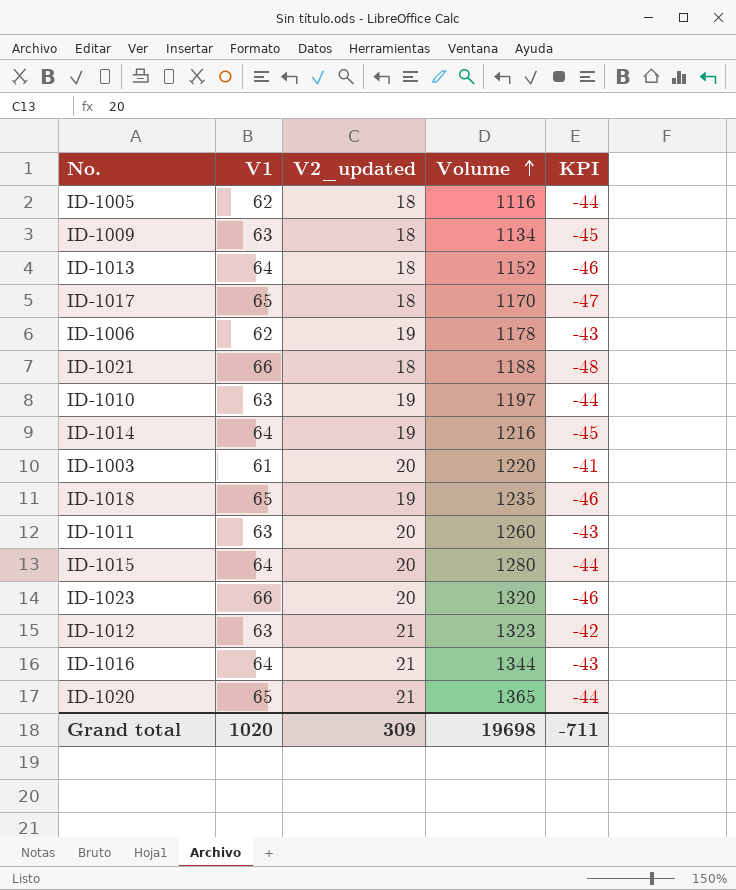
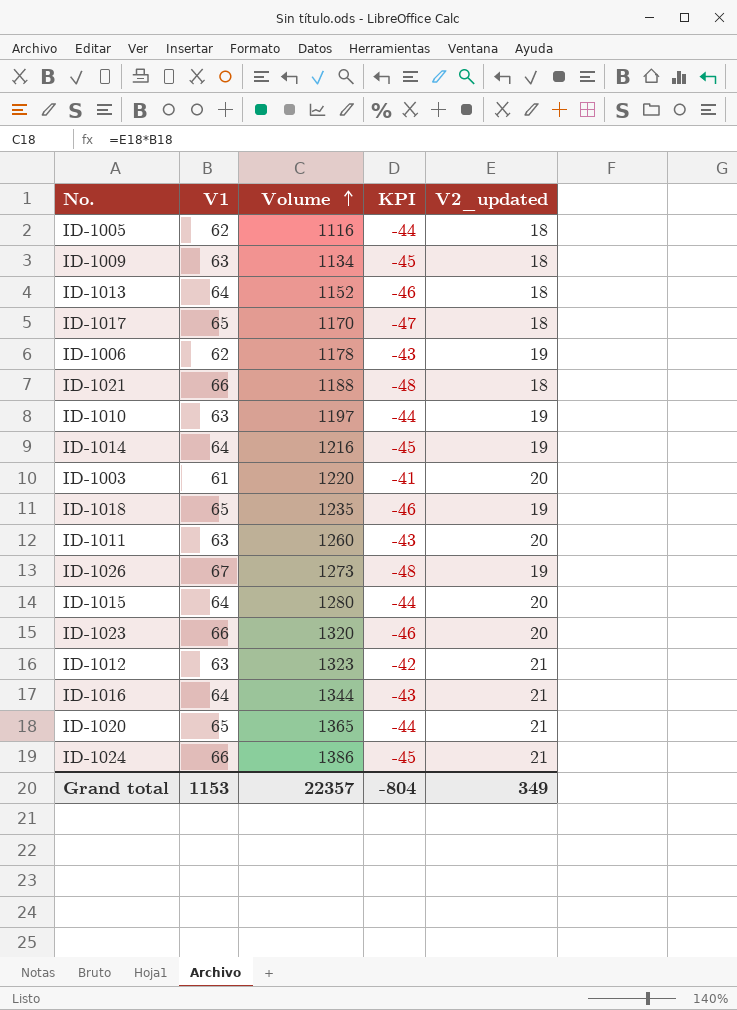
column V2_updated | position: 3 -> 5
row ID-1026: none -> 67 | 1273 | -48 | 19
row ID-1024: none -> 66 | 1386 | -45 | 21
Grand total | V1: 1020 -> 1153
Grand total | Volume: 19698 -> 22357
Grand total | KPI: -711 -> -804
Grand total | V2_updated: 309 -> 349

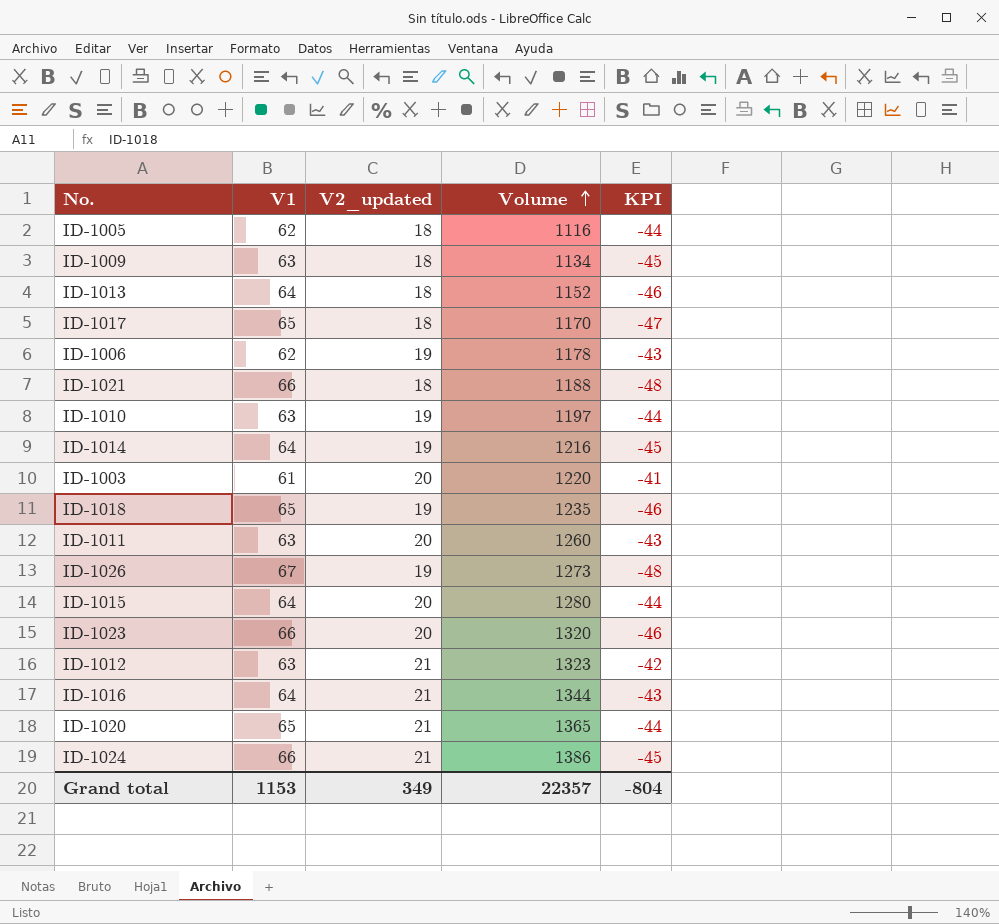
column V2_updated | position: 5 -> 3

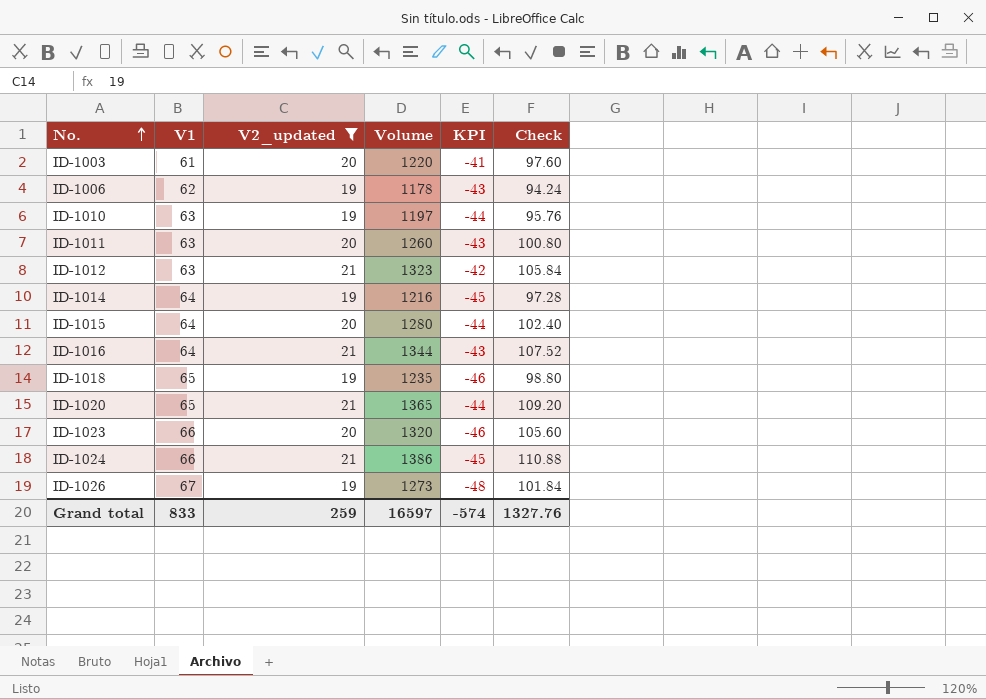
filter: none -> V2_updated != 18
row order: Volume ascending -> No. ascending
column Check | formula: none -> [Volume] * 0.08
Grand total | V1: 1153 -> 833
Grand total | V2_updated: 349 -> 259
Grand total | Volume: 22357 -> 16597
Grand total | KPI: -804 -> -574

